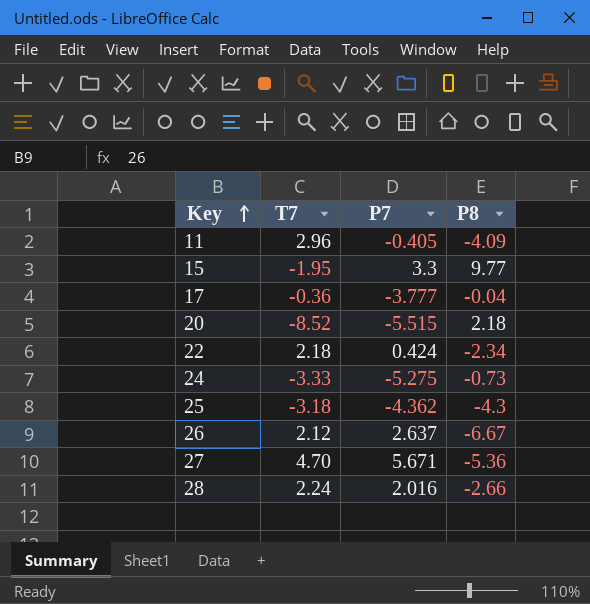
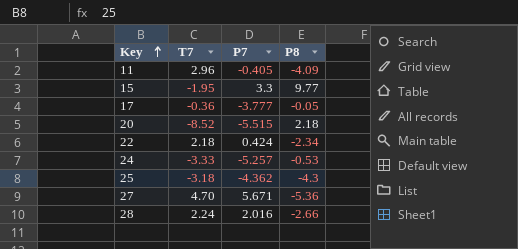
row 26: 2.12 | 2.637 | -6.67 -> none
17 | P8: -0.04 -> -0.05
24 | P7: -5.275 -> -5.257
24 | P8: -0.73 -> -0.53

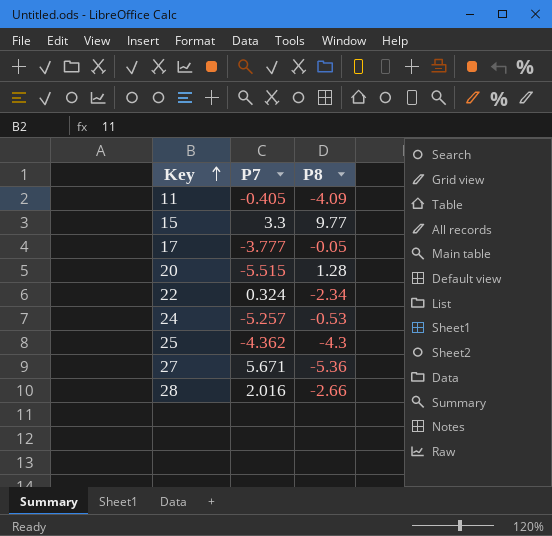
column T7 | position: 2 -> none
20 | P8: 2.18 -> 1.28
22 | P7: 0.424 -> 0.324

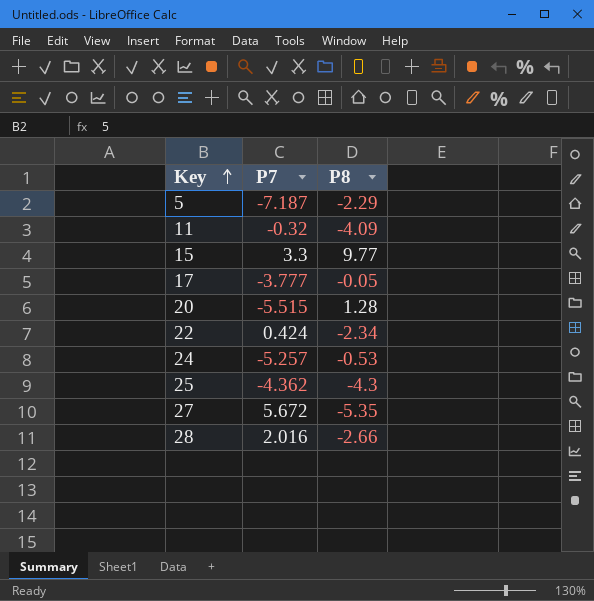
row 5: none -> -7.187 | -2.29
11 | P7: -0.405 -> -0.32
22 | P7: 0.324 -> 0.424
27 | P7: 5.671 -> 5.672
27 | P8: -5.36 -> -5.35

